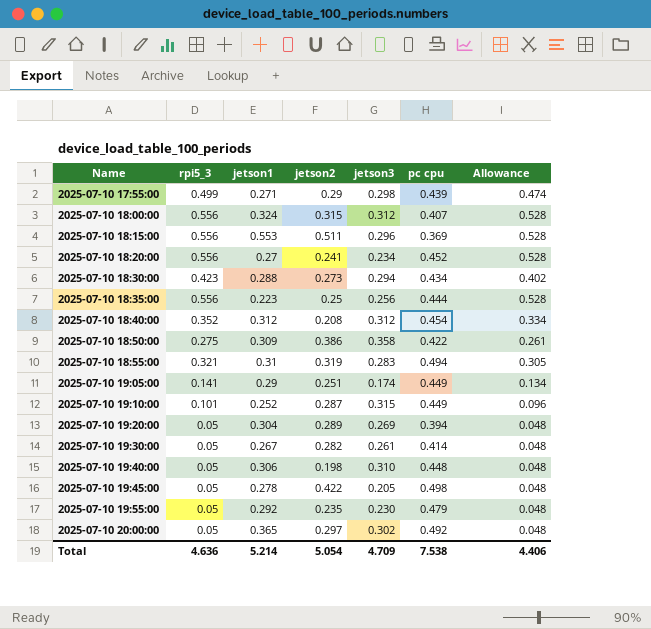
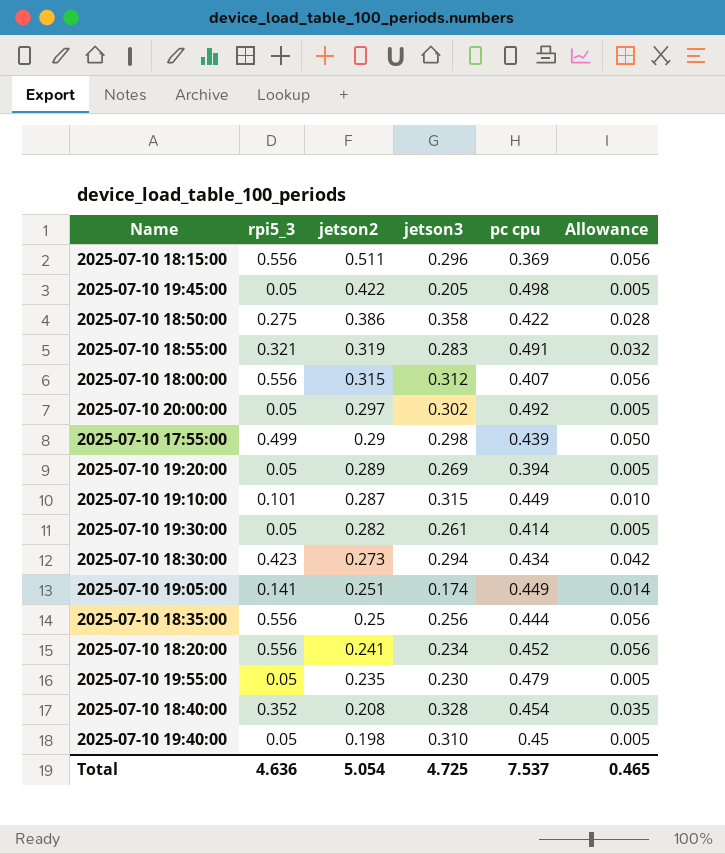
row order: Name ascending -> jetson2 descending
column jetson1 | position: 3 -> none
column Allowance | formula: [rpi5_3] * 0.95 -> [rpi5_3] * 0.1
2025-07-10 18:55:00 | pc cpu: 0.494 -> 0.491
2025-07-10 18:40:00 | jetson3: 0.312 -> 0.328
2025-07-10 19:40:00 | pc cpu: 0.448 -> 0.45
Total | jetson3: 4.709 -> 4.725
Total | pc cpu: 7.538 -> 7.537
Total | Allowance: 4.406 -> 0.465

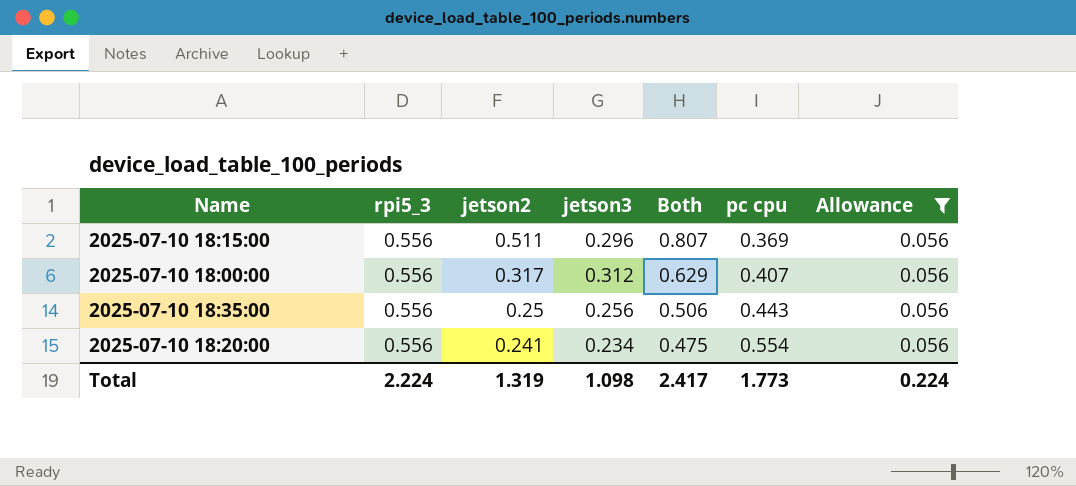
filter: none -> Allowance = 0.056
column Both | formula: none -> [jetson2] + [jetson3]
2025-07-10 18:00:00 | jetson2: 0.315 -> 0.317
2025-07-10 18:35:00 | pc cpu: 0.444 -> 0.443
2025-07-10 18:20:00 | pc cpu: 0.452 -> 0.554
Total | rpi5_3: 4.636 -> 2.224
Total | jetson2: 5.054 -> 1.319
Total | jetson3: 4.725 -> 1.098
Total | pc cpu: 7.537 -> 1.773
Total | Allowance: 0.465 -> 0.224

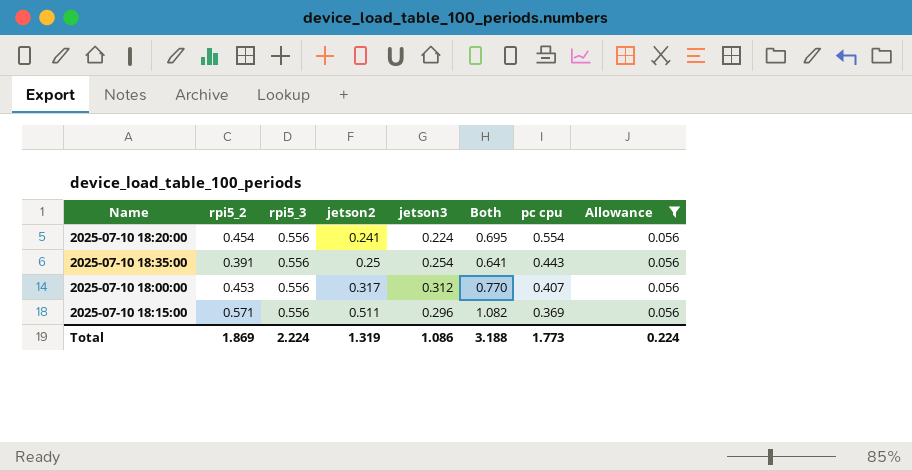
row order: jetson2 descending -> jetson2 ascending
column rpi5_2 | position: none -> 2
column Both | formula: [jetson2] + [jetson3] -> [rpi5_2] + [jetson2]
2025-07-10 18:20:00 | jetson3: 0.234 -> 0.224
2025-07-10 18:35:00 | jetson3: 0.256 -> 0.254
Total | jetson3: 1.098 -> 1.086
Total | Both: 2.417 -> 3.188

